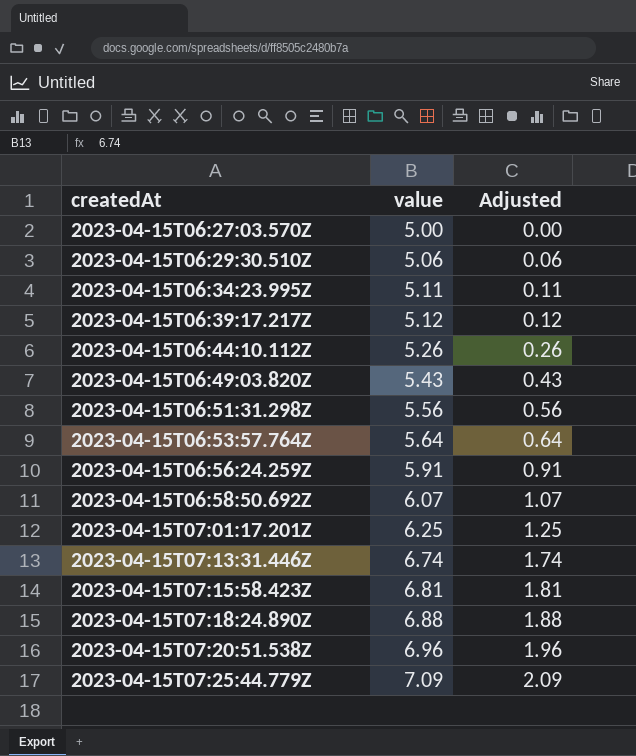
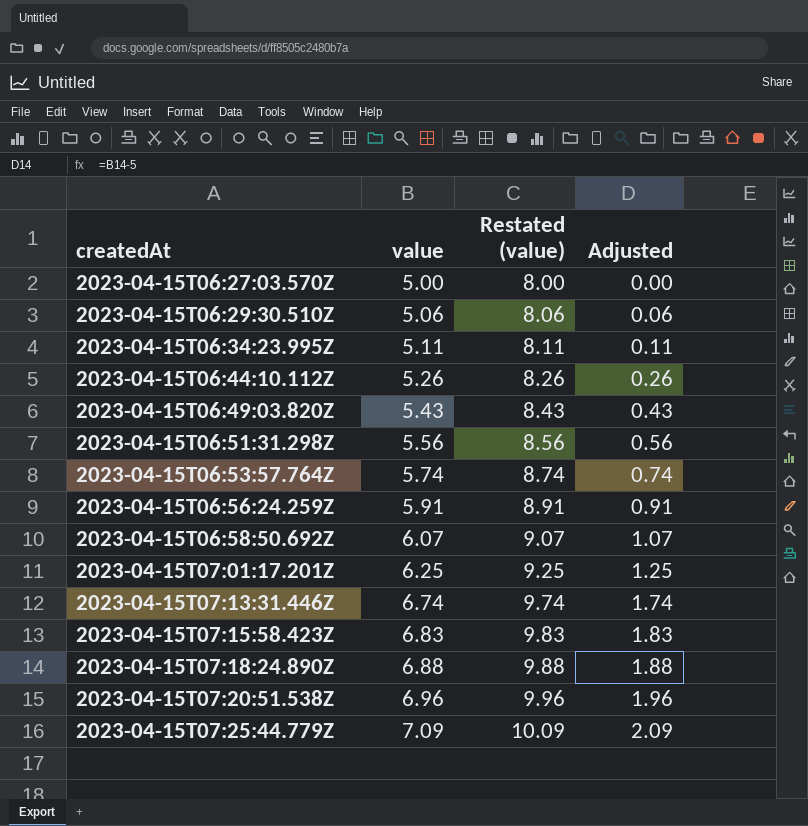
column Restated (value) | formula: none -> [value] + 3
row 2023-04-15T06:39:17.217Z: 5.12 | 0.12 -> none
2023-04-15T06:53:57.764Z | value: 5.64 -> 5.74
2023-04-15T06:53:57.764Z | Adjusted: 0.64 -> 0.74
2023-04-15T07:15:58.423Z | value: 6.81 -> 6.83
2023-04-15T07:15:58.423Z | Adjusted: 1.81 -> 1.83

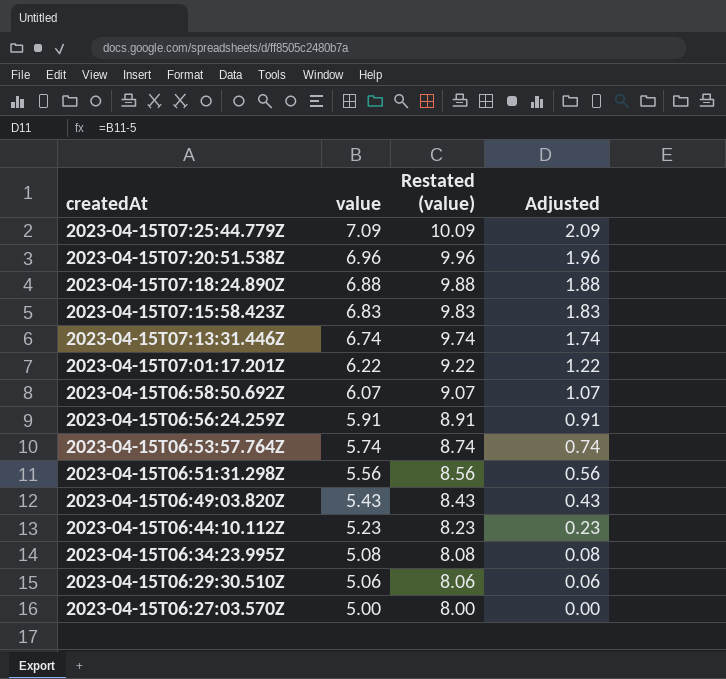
row order: createdAt ascending -> createdAt descending
2023-04-15T07:01:17.201Z | value: 6.25 -> 6.22
2023-04-15T07:01:17.201Z | Restated (value): 9.25 -> 9.22
2023-04-15T07:01:17.201Z | Adjusted: 1.25 -> 1.22
2023-04-15T06:44:10.112Z | value: 5.26 -> 5.23
2023-04-15T06:44:10.112Z | Restated (value): 8.26 -> 8.23
2023-04-15T06:44:10.112Z | Adjusted: 0.26 -> 0.23
2023-04-15T06:34:23.995Z | value: 5.11 -> 5.08
2023-04-15T06:34:23.995Z | Restated (value): 8.11 -> 8.08
2023-04-15T06:34:23.995Z | Adjusted: 0.11 -> 0.08

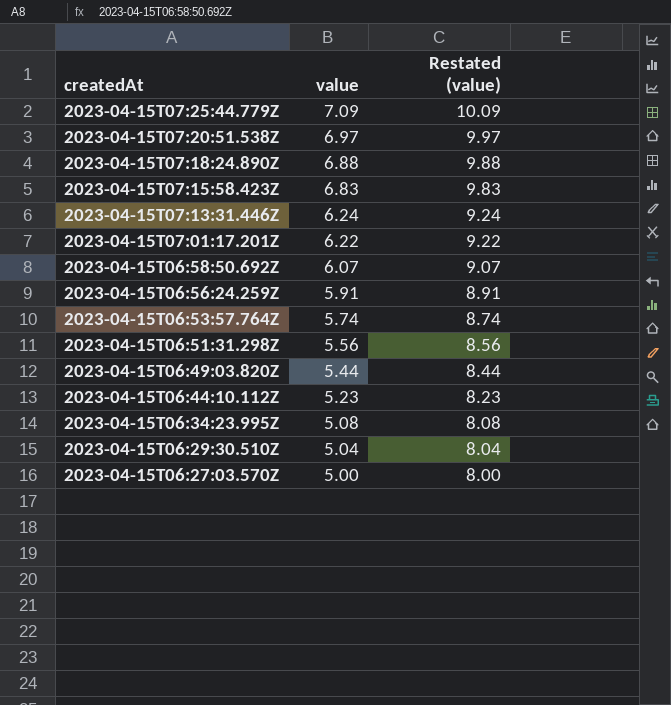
column Adjusted | formula: [value] - 5 -> none
2023-04-15T07:20:51.538Z | value: 6.96 -> 6.97
2023-04-15T07:20:51.538Z | Restated (value): 9.96 -> 9.97
2023-04-15T07:13:31.446Z | value: 6.74 -> 6.24
2023-04-15T07:13:31.446Z | Restated (value): 9.74 -> 9.24
2023-04-15T06:49:03.820Z | value: 5.43 -> 5.44
2023-04-15T06:49:03.820Z | Restated (value): 8.43 -> 8.44
2023-04-15T06:29:30.510Z | value: 5.06 -> 5.04
2023-04-15T06:29:30.510Z | Restated (value): 8.06 -> 8.04

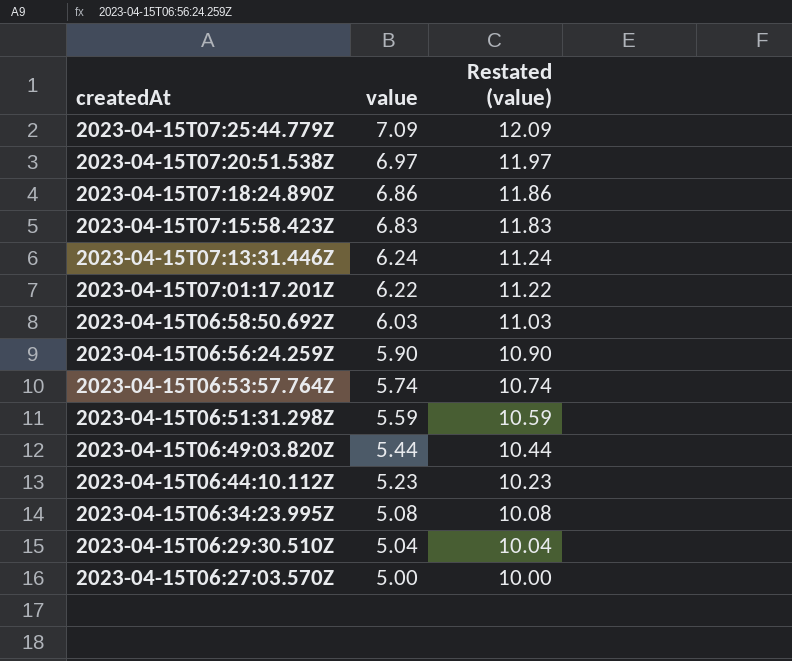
column Restated (value) | formula: [value] + 3 -> [value] + 5
2023-04-15T07:18:24.890Z | value: 6.88 -> 6.86
2023-04-15T06:58:50.692Z | value: 6.07 -> 6.03
2023-04-15T06:56:24.259Z | value: 5.91 -> 5.90
2023-04-15T06:51:31.298Z | value: 5.56 -> 5.59

